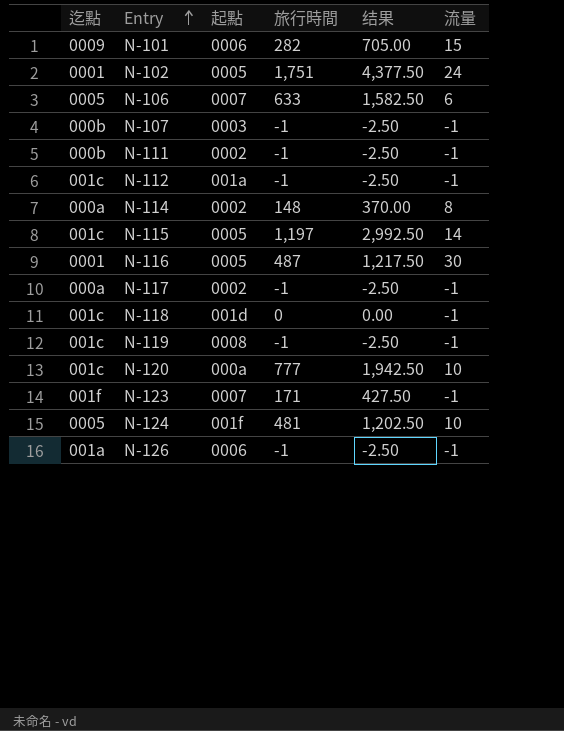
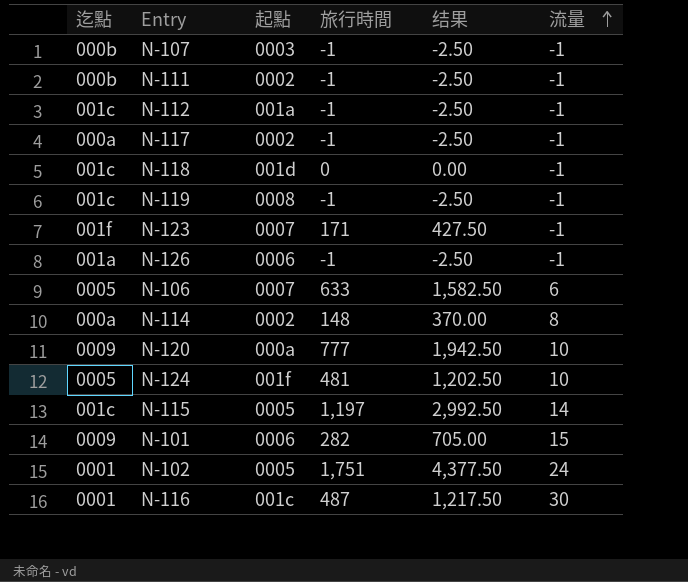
row order: Entry ascending -> 流量 ascending
N-120 | 迄點: 001c -> 0009
N-116 | 起點: 0005 -> 001c

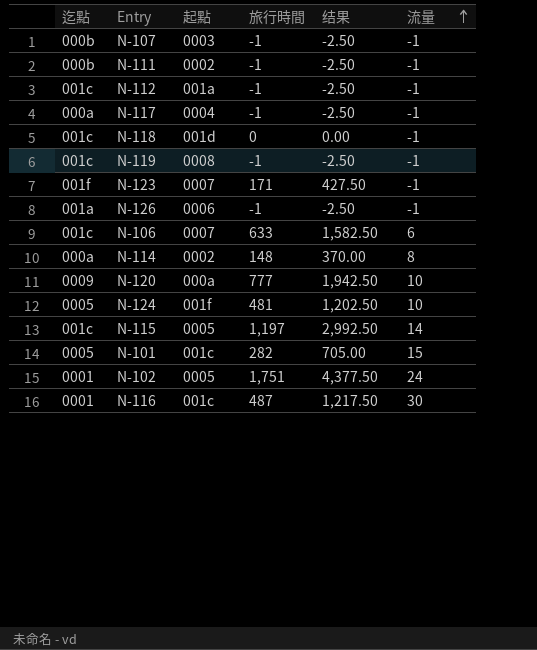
N-117 | 起點: 0002 -> 0004
N-106 | 迄點: 0005 -> 001c
N-101 | 迄點: 0009 -> 0005
N-101 | 起點: 0006 -> 001c

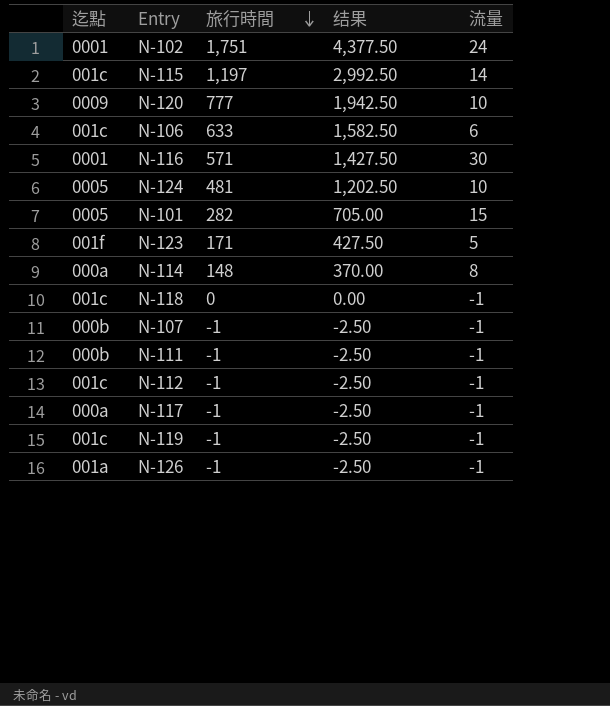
row order: 流量 ascending -> 旅行時間 descending
column 起點 | position: 3 -> none
N-116 | 旅行時間: 487 -> 571
N-116 | 结果: 1,217.50 -> 1,427.50
N-123 | 流量: -1 -> 5

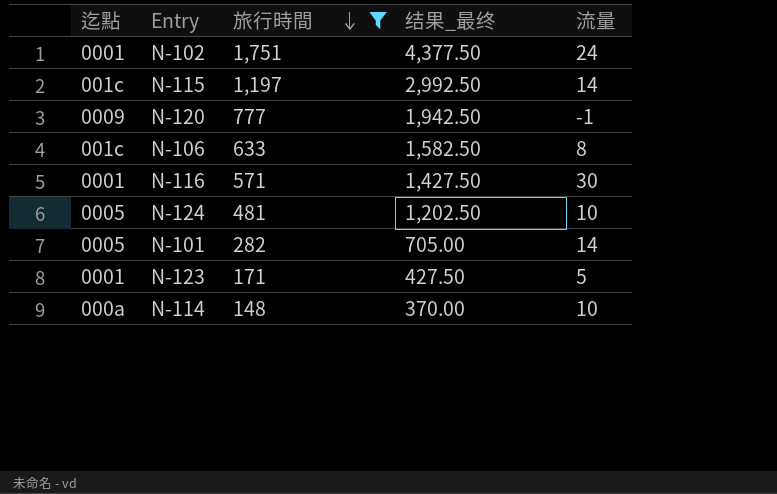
filter: none -> 旅行時間 >= 148
column name: 结果 -> 结果_最终
N-120 | 流量: 10 -> -1
N-106 | 流量: 6 -> 8
N-101 | 流量: 15 -> 14
N-123 | 迄點: 001f -> 0001
N-114 | 流量: 8 -> 10

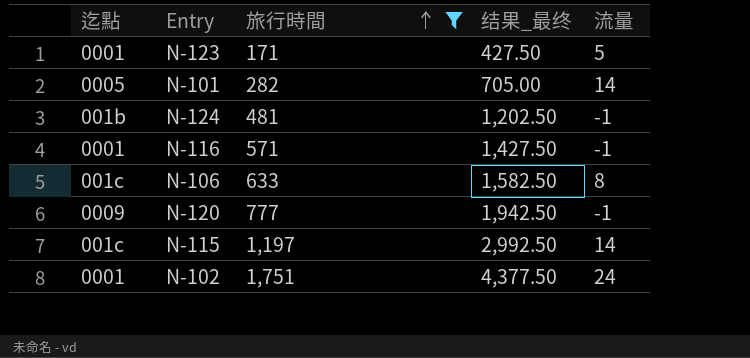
row order: 旅行時間 descending -> 旅行時間 ascending
row N-114: 000a | 148 | 370.00 | 10 -> none
N-124 | 迄點: 0005 -> 001b
N-124 | 流量: 10 -> -1
N-116 | 流量: 30 -> -1

